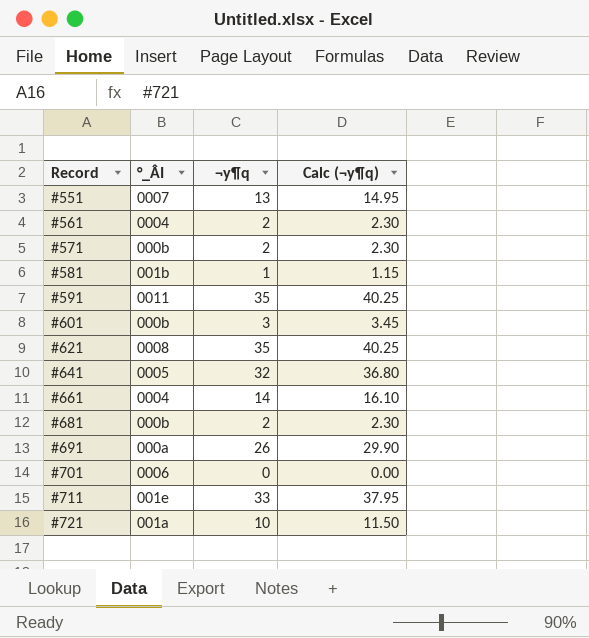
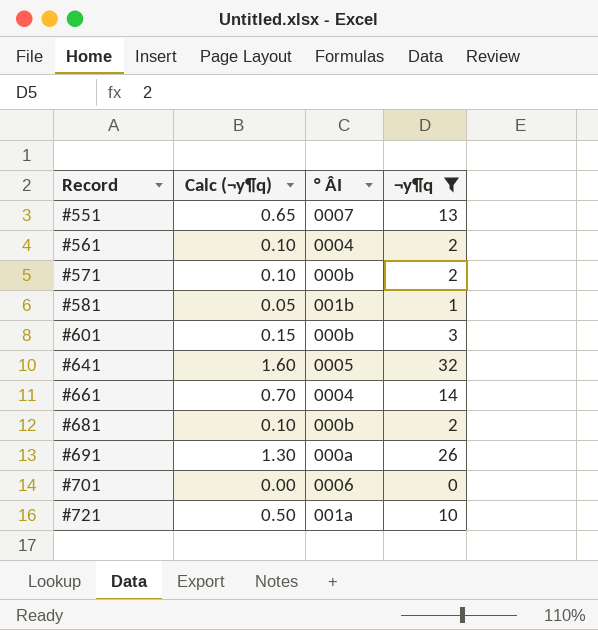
filter: none -> ¬y¶q <= 32
column Calc (¬y¶q) | formula: [¬y¶q] * 1.15 -> [¬y¶q] * 0.05
column Calc (¬y¶q) | position: 4 -> 2
column name: °_ÂI -> ° ÂI

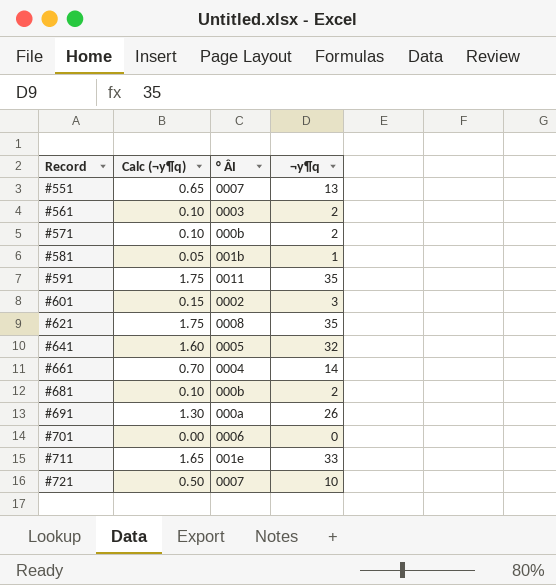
filter: ¬y¶q <= 32 -> none
#561 | ° ÂI: 0004 -> 0003
#601 | ° ÂI: 000b -> 0002
#721 | ° ÂI: 001a -> 0007

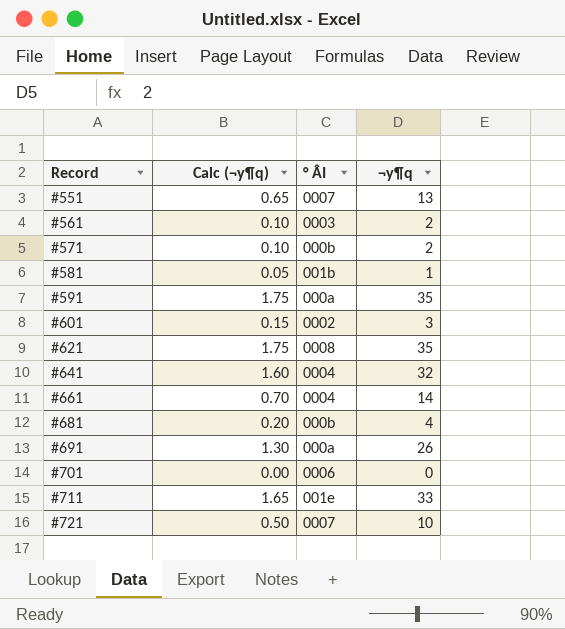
#591 | ° ÂI: 0011 -> 000a
#641 | ° ÂI: 0005 -> 0004
#681 | Calc (¬y¶q): 0.10 -> 0.20
#681 | ¬y¶q: 2 -> 4

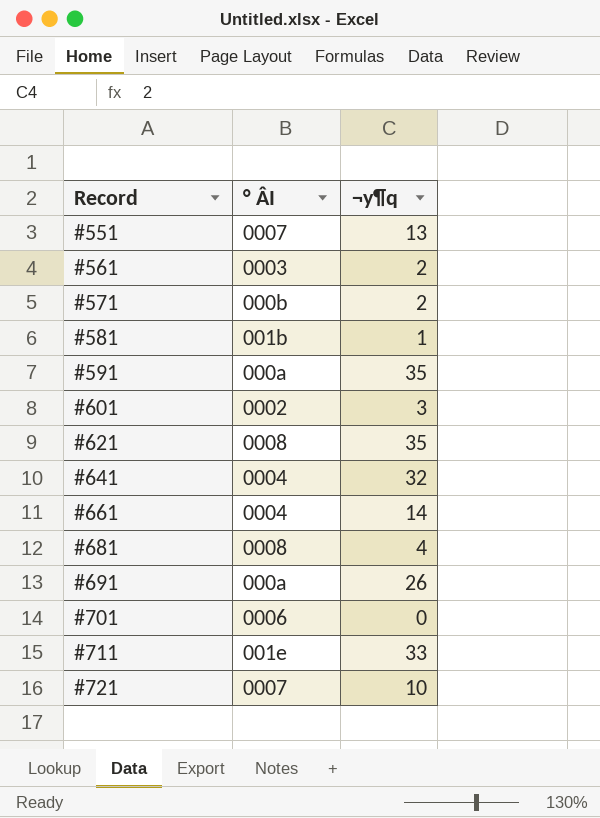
column Calc (¬y¶q) | formula: [¬y¶q] * 0.05 -> none
#681 | ° ÂI: 000b -> 0008

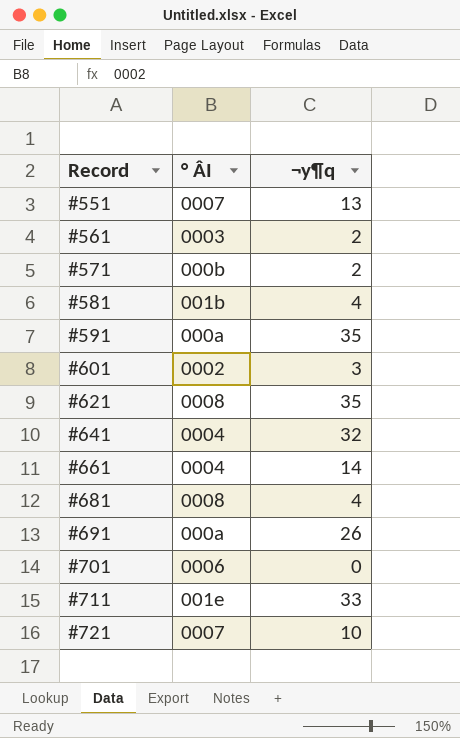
#581 | ¬y¶q: 1 -> 4

